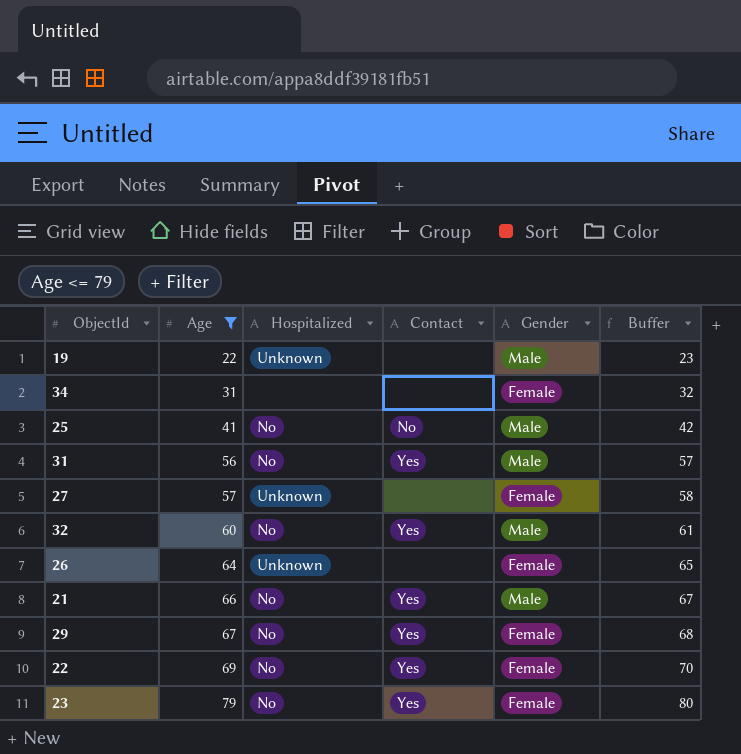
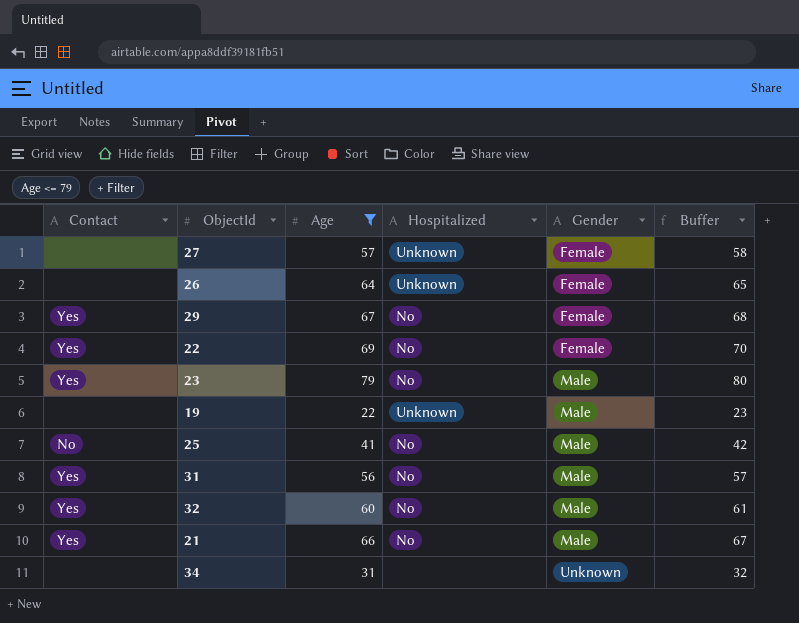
row order: Age ascending -> Gender ascending
column Contact | position: 4 -> 1
23 | Gender: Female -> Male
34 | Gender: Female -> Unknown

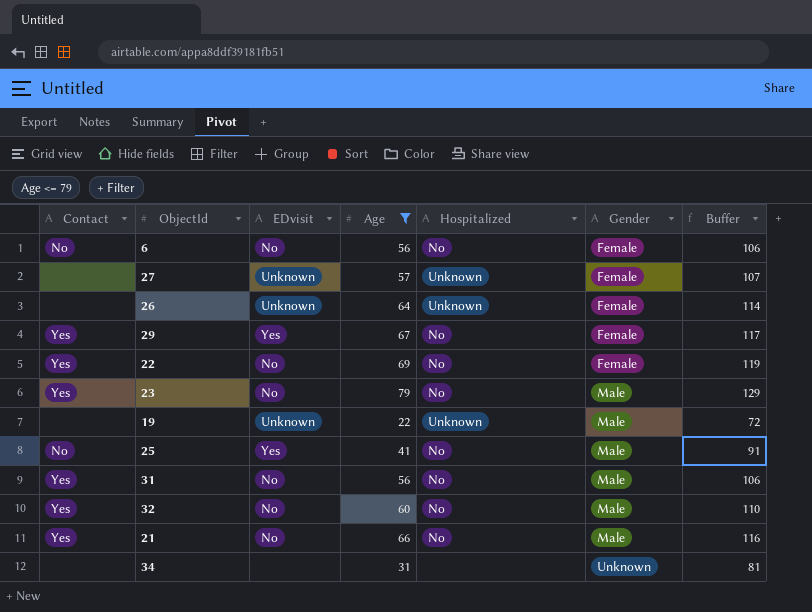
column EDvisit | position: none -> 3
column Buffer | formula: [Age] + 1 -> [Age] + 50
row 6: none -> No | No | 56 | No | Female | 106

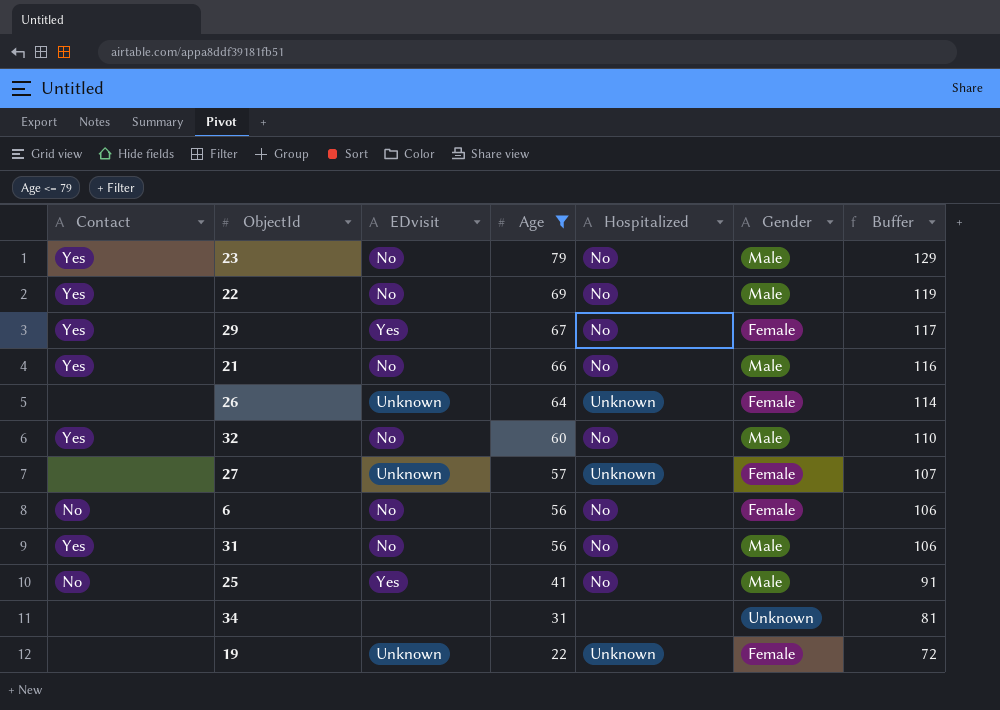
row order: Gender ascending -> Age descending
22 | Gender: Female -> Male
19 | Gender: Male -> Female

